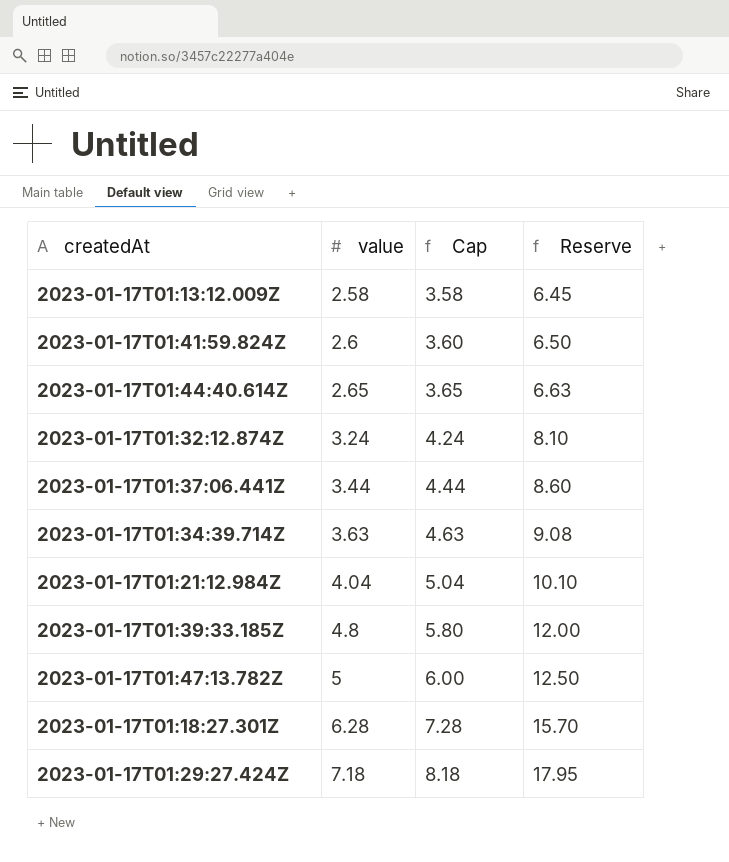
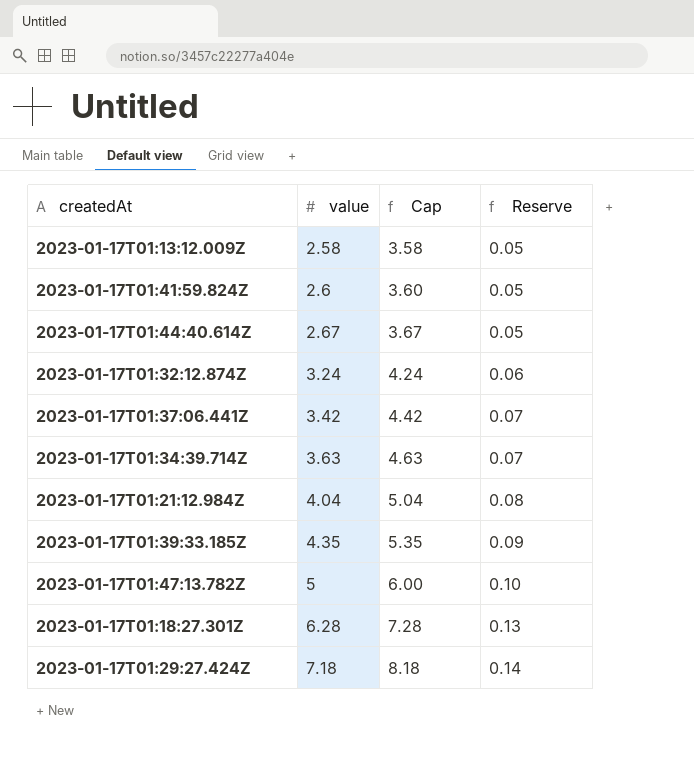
column Reserve | formula: [value] * 2.5 -> [value] * 0.02
2023-01-17T01:44:40.614Z | value: 2.65 -> 2.67
2023-01-17T01:44:40.614Z | Cap: 3.65 -> 3.67
2023-01-17T01:37:06.441Z | value: 3.44 -> 3.42
2023-01-17T01:37:06.441Z | Cap: 4.44 -> 4.42
2023-01-17T01:39:33.185Z | value: 4.8 -> 4.35
2023-01-17T01:39:33.185Z | Cap: 5.80 -> 5.35

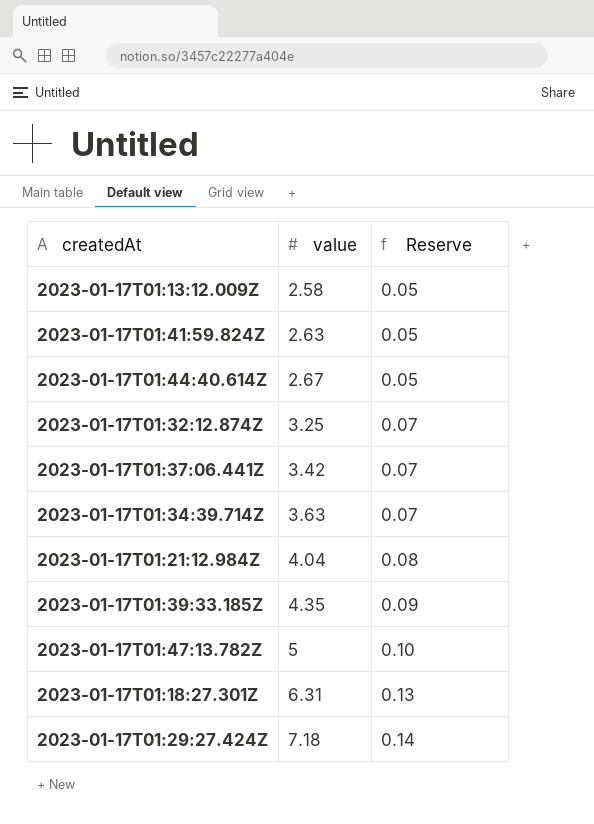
column Cap | formula: [value] + 1 -> none
2023-01-17T01:41:59.824Z | value: 2.6 -> 2.63
2023-01-17T01:32:12.874Z | value: 3.24 -> 3.25
2023-01-17T01:32:12.874Z | Reserve: 0.06 -> 0.07
2023-01-17T01:18:27.301Z | value: 6.28 -> 6.31

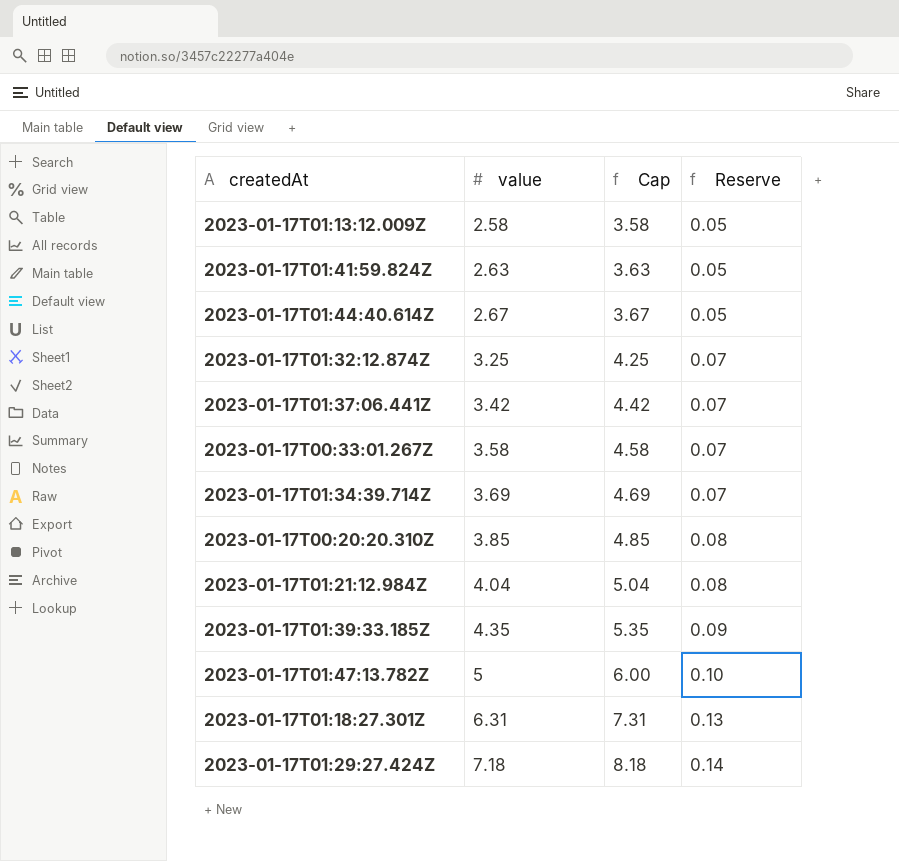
column Cap | formula: none -> [value] + 1
row 2023-01-17T00:33:01.267Z: none -> 3.58 | 4.58 | 0.07
2023-01-17T01:34:39.714Z | value: 3.63 -> 3.69
row 2023-01-17T00:20:20.310Z: none -> 3.85 | 4.85 | 0.08

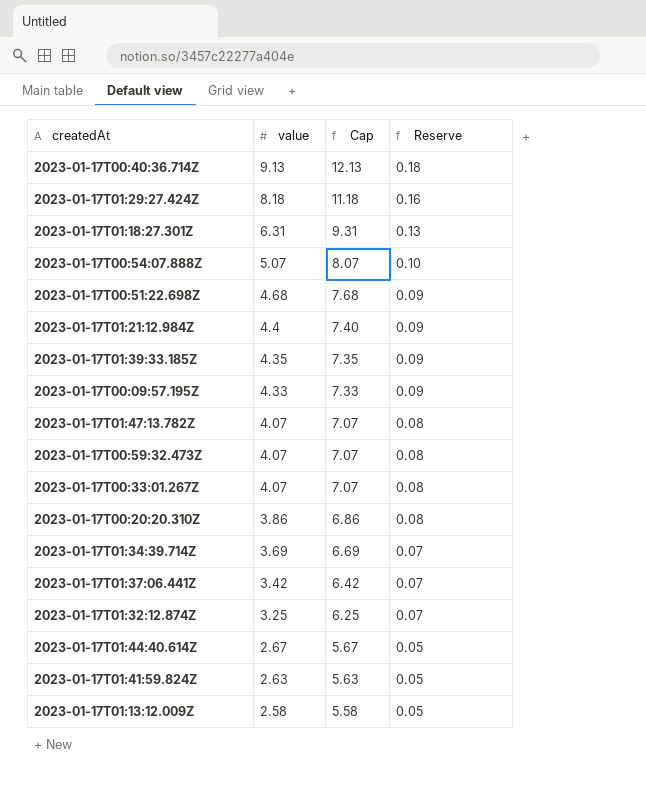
row order: value ascending -> value descending
column Cap | formula: [value] + 1 -> [value] + 3
row 2023-01-17T00:40:36.714Z: none -> 9.13 | 12.13 | 0.18
2023-01-17T01:29:27.424Z | value: 7.18 -> 8.18
2023-01-17T01:29:27.424Z | Reserve: 0.14 -> 0.16
row 2023-01-17T00:54:07.888Z: none -> 5.07 | 8.07 | 0.10
row 2023-01-17T00:51:22.698Z: none -> 4.68 | 7.68 | 0.09
2023-01-17T01:21:12.984Z | value: 4.04 -> 4.4
2023-01-17T01:21:12.984Z | Reserve: 0.08 -> 0.09
row 2023-01-17T00:09:57.195Z: none -> 4.33 | 7.33 | 0.09
2023-01-17T01:47:13.782Z | value: 5 -> 4.07
2023-01-17T01:47:13.782Z | Reserve: 0.10 -> 0.08
row 2023-01-17T00:59:32.473Z: none -> 4.07 | 7.07 | 0.08
2023-01-17T00:33:01.267Z | value: 3.58 -> 4.07
2023-01-17T00:33:01.267Z | Reserve: 0.07 -> 0.08
2023-01-17T00:20:20.310Z | value: 3.85 -> 3.86

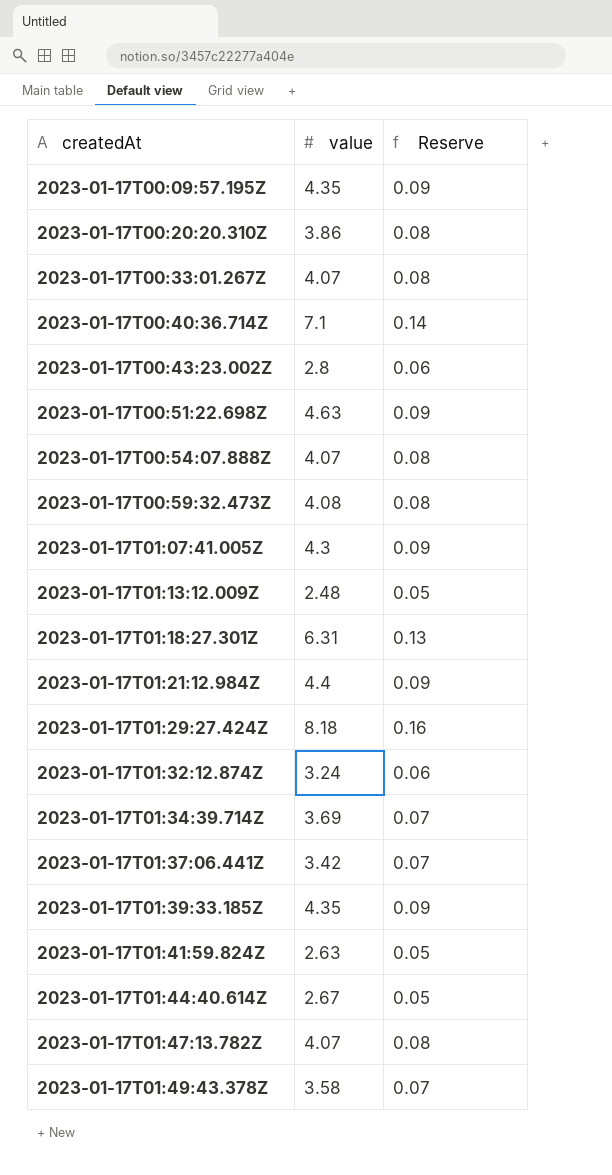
row order: value descending -> createdAt ascending
column Cap | formula: [value] + 3 -> none
2023-01-17T00:09:57.195Z | value: 4.33 -> 4.35
2023-01-17T00:40:36.714Z | value: 9.13 -> 7.1
2023-01-17T00:40:36.714Z | Reserve: 0.18 -> 0.14
row 2023-01-17T00:43:23.002Z: none -> 2.8 | 0.06
2023-01-17T00:51:22.698Z | value: 4.68 -> 4.63
2023-01-17T00:54:07.888Z | value: 5.07 -> 4.07
2023-01-17T00:54:07.888Z | Reserve: 0.10 -> 0.08
2023-01-17T00:59:32.473Z | value: 4.07 -> 4.08
row 2023-01-17T01:07:41.005Z: none -> 4.3 | 0.09
2023-01-17T01:13:12.009Z | value: 2.58 -> 2.48
2023-01-17T01:32:12.874Z | value: 3.25 -> 3.24
2023-01-17T01:32:12.874Z | Reserve: 0.07 -> 0.06
row 2023-01-17T01:49:43.378Z: none -> 3.58 | 0.07

